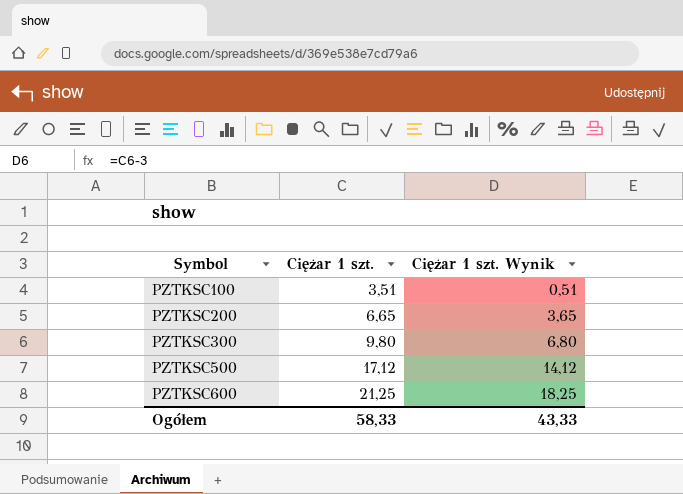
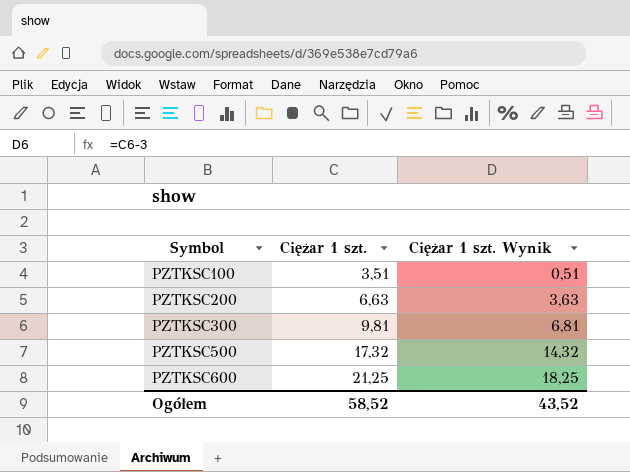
PZTKSC200 | Ciężar 1 szt.: 6,65 -> 6,63
PZTKSC200 | Ciężar 1 szt. Wynik: 3,65 -> 3,63
PZTKSC300 | Ciężar 1 szt.: 9,80 -> 9,81
PZTKSC300 | Ciężar 1 szt. Wynik: 6,80 -> 6,81
PZTKSC500 | Ciężar 1 szt.: 17,12 -> 17,32
PZTKSC500 | Ciężar 1 szt. Wynik: 14,12 -> 14,32
Ogółem | Ciężar 1 szt.: 58,33 -> 58,52
Ogółem | Ciężar 1 szt. Wynik: 43,33 -> 43,52

